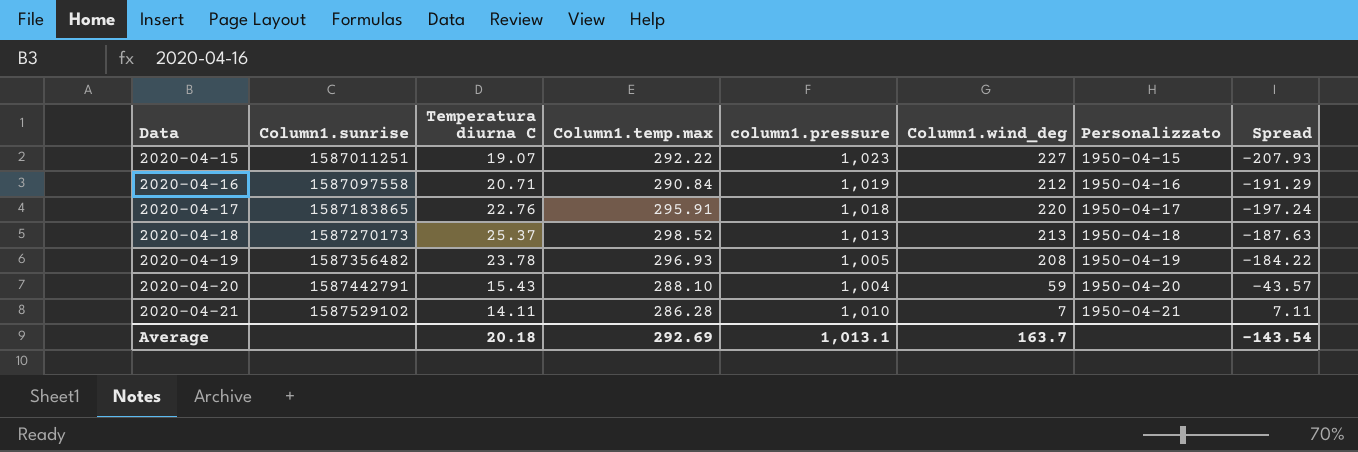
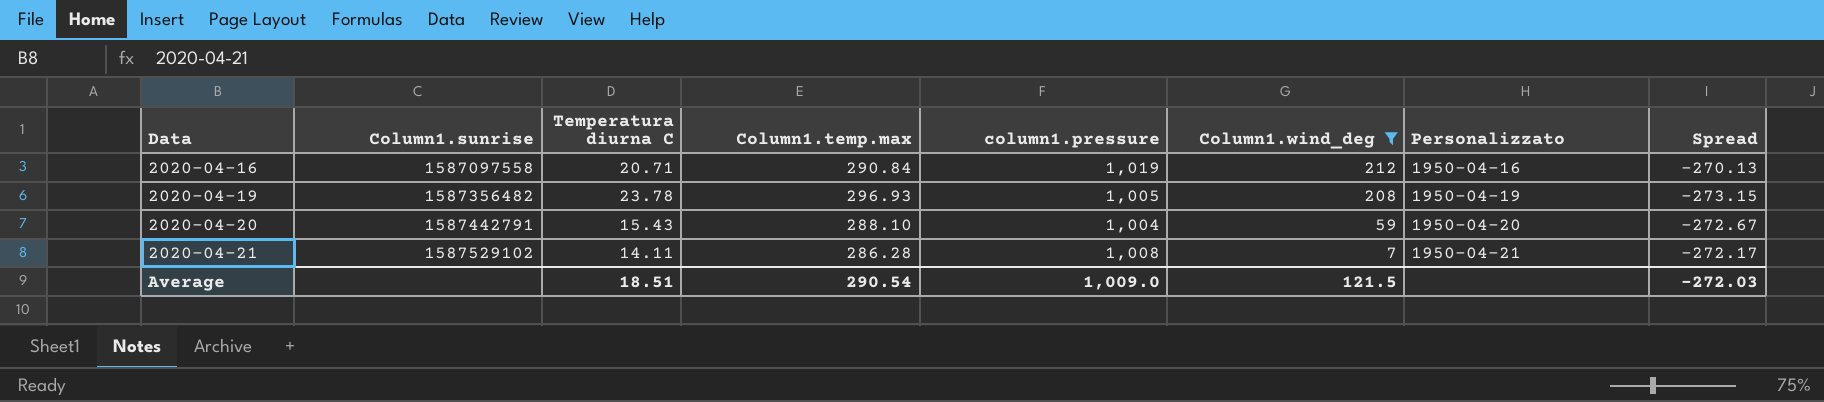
filter: none -> Column1.wind_deg <= 212
column Spread | formula: [Temperatura diurna C] - [Column1.wind_deg] -> [Temperatura diurna C] - [Column1.temp.max]
2020-04-21 | column1.pressure: 1,010 -> 1,008
Average | Temperatura diurna C: 20.18 -> 18.51
Average | Column1.temp.max: 292.69 -> 290.54
Average | column1.pressure: 1,013.1 -> 1,009.0
Average | Column1.wind_deg: 163.7 -> 121.5
Average | Spread: -143.54 -> -272.03

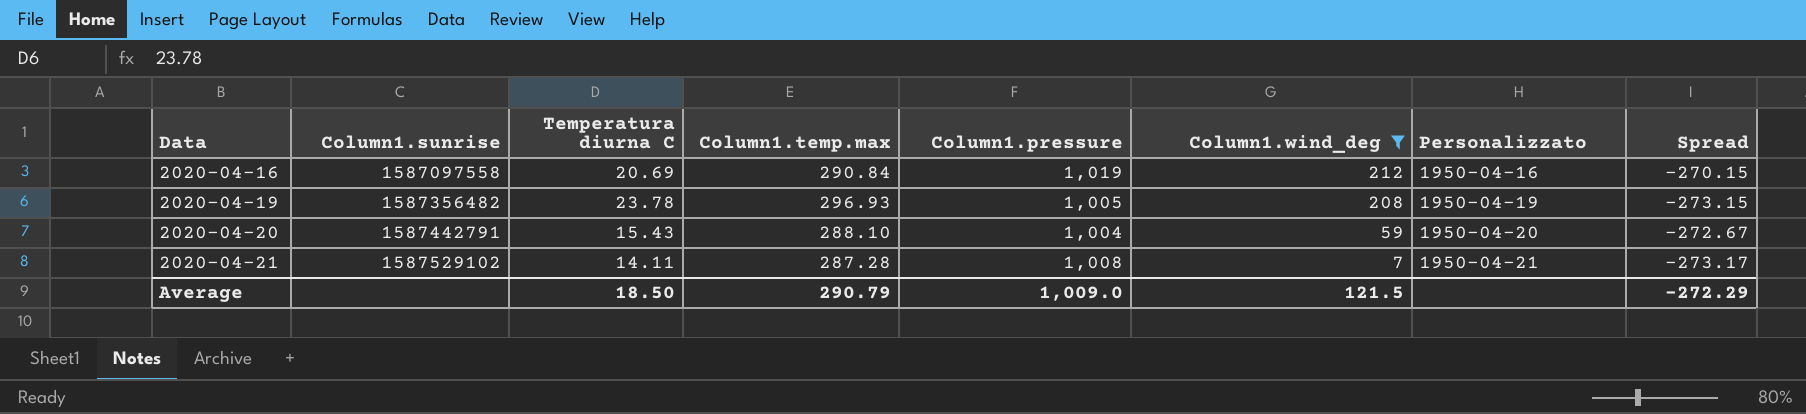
column name: column1.pressure -> Column1.pressure
2020-04-16 | Temperatura diurna C: 20.71 -> 20.69
2020-04-16 | Spread: -270.13 -> -270.15
2020-04-21 | Column1.temp.max: 286.28 -> 287.28
2020-04-21 | Spread: -272.17 -> -273.17
Average | Temperatura diurna C: 18.51 -> 18.50
Average | Column1.temp.max: 290.54 -> 290.79
Average | Spread: -272.03 -> -272.29

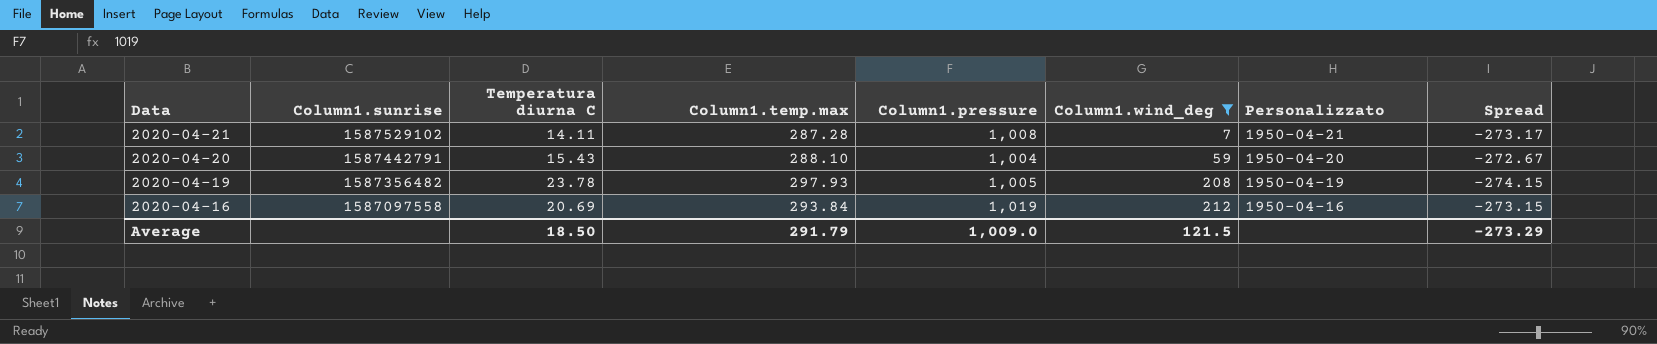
row order: Data ascending -> Data descending
2020-04-19 | Column1.temp.max: 296.93 -> 297.93
2020-04-19 | Spread: -273.15 -> -274.15
2020-04-16 | Column1.temp.max: 290.84 -> 293.84
2020-04-16 | Spread: -270.15 -> -273.15
Average | Column1.temp.max: 290.79 -> 291.79
Average | Spread: -272.29 -> -273.29

